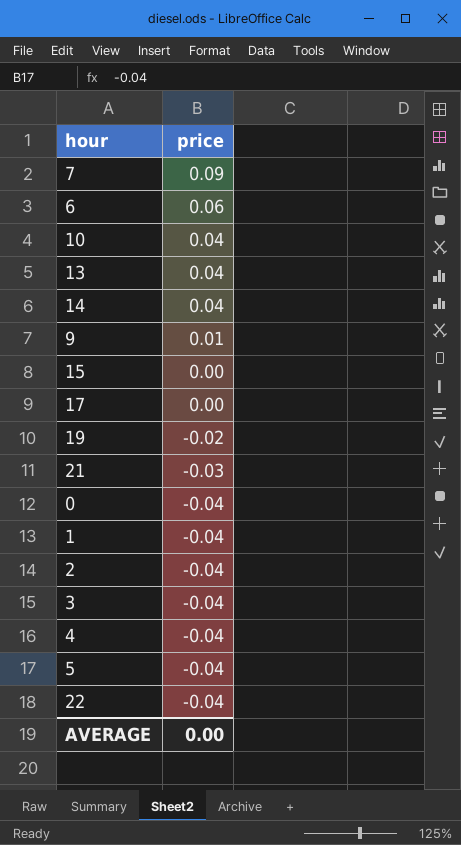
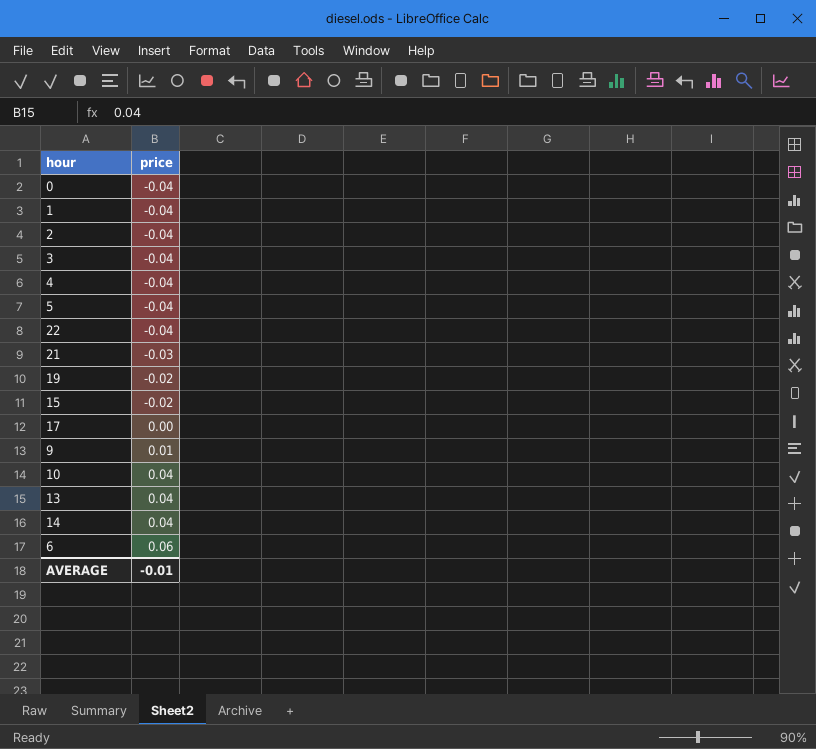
row order: price descending -> price ascending
row 7: 0.09 -> none
15 | price: 0.00 -> -0.02
AVERAGE | price: 0.00 -> -0.01

